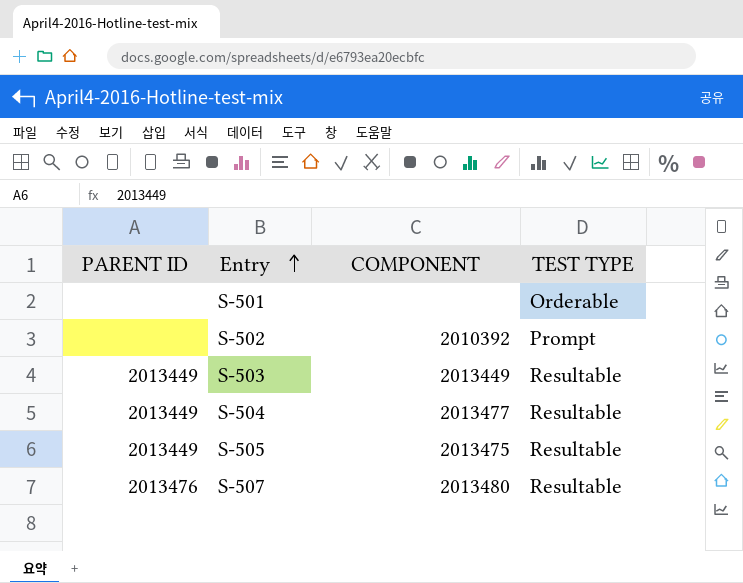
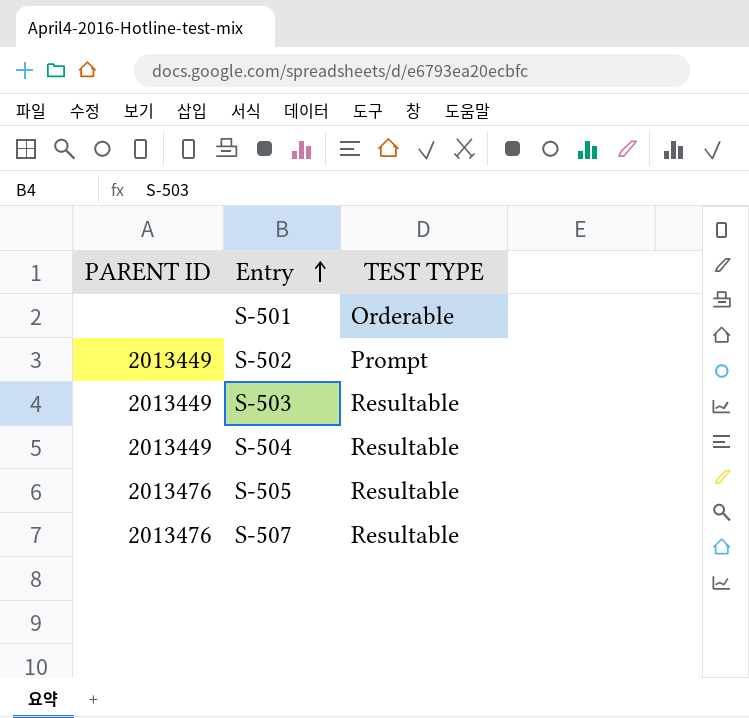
column COMPONENT | position: 3 -> none
S-502 | PARENT ID: none -> 2013449
S-505 | PARENT ID: 2013449 -> 2013476

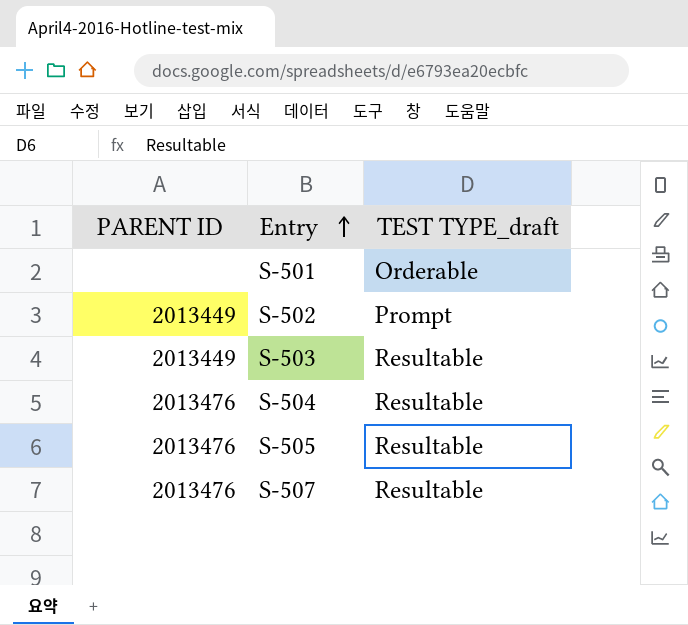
column name: TEST TYPE -> TEST TYPE_draft
S-504 | PARENT ID: 2013449 -> 2013476

